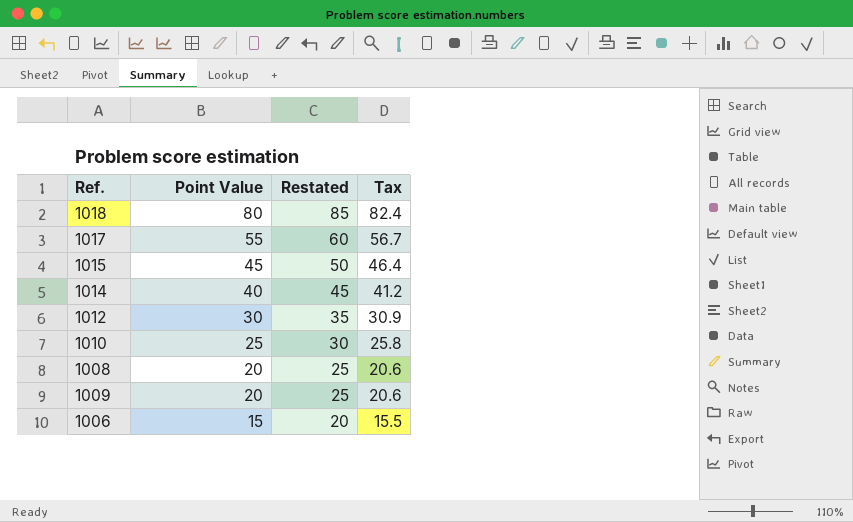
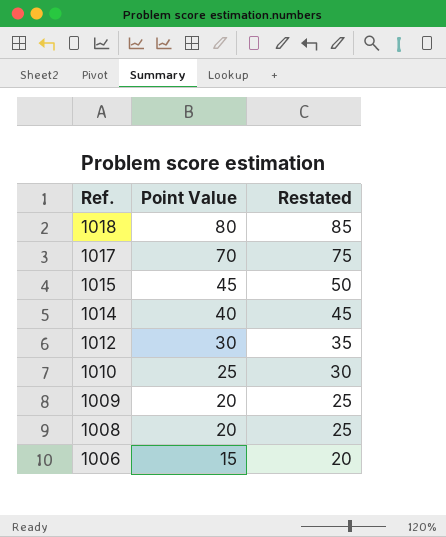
row order: Point Value descending -> Ref. descending
column Tax | formula: [Point Value] * 1.03 -> none
1017 | Point Value: 55 -> 70
1017 | Restated: 60 -> 75

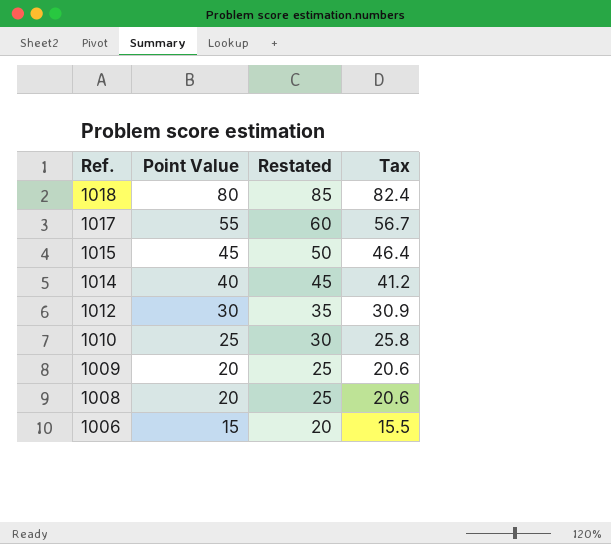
column Tax | formula: none -> [Point Value] * 1.03
1017 | Point Value: 70 -> 55
1017 | Restated: 75 -> 60

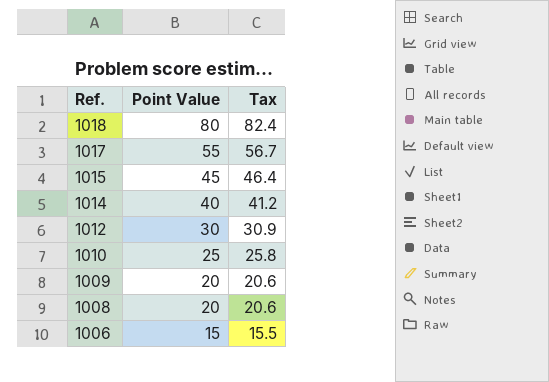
column Restated | formula: [Point Value] + 5 -> none

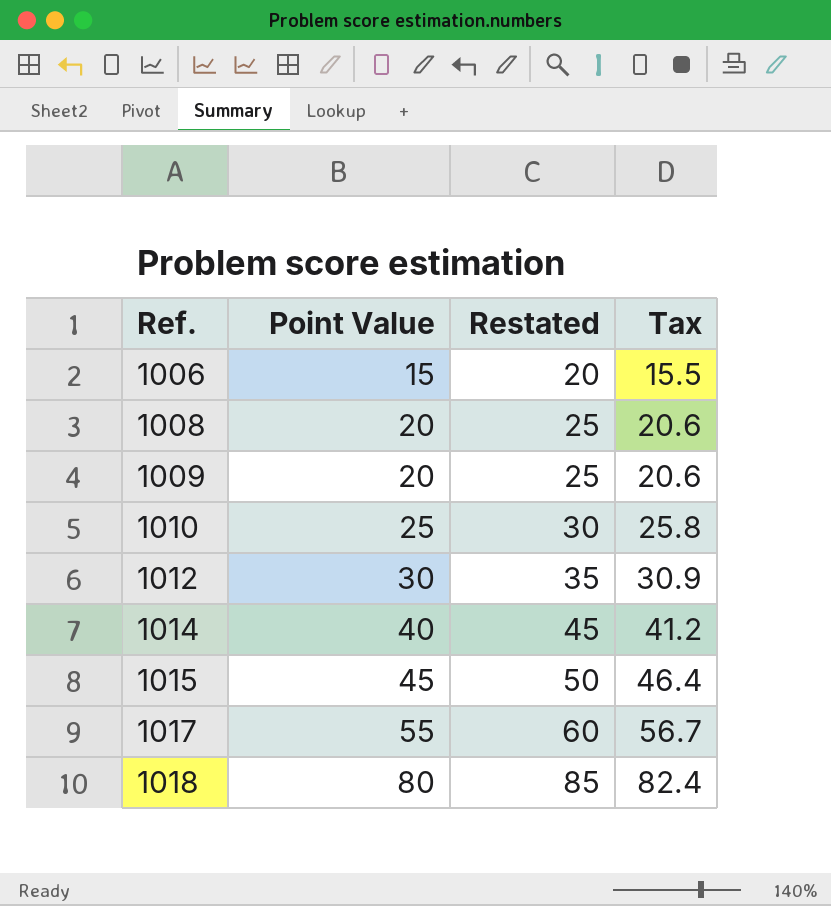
row order: Ref. descending -> Ref. ascending
column Restated | formula: none -> [Point Value] + 5

